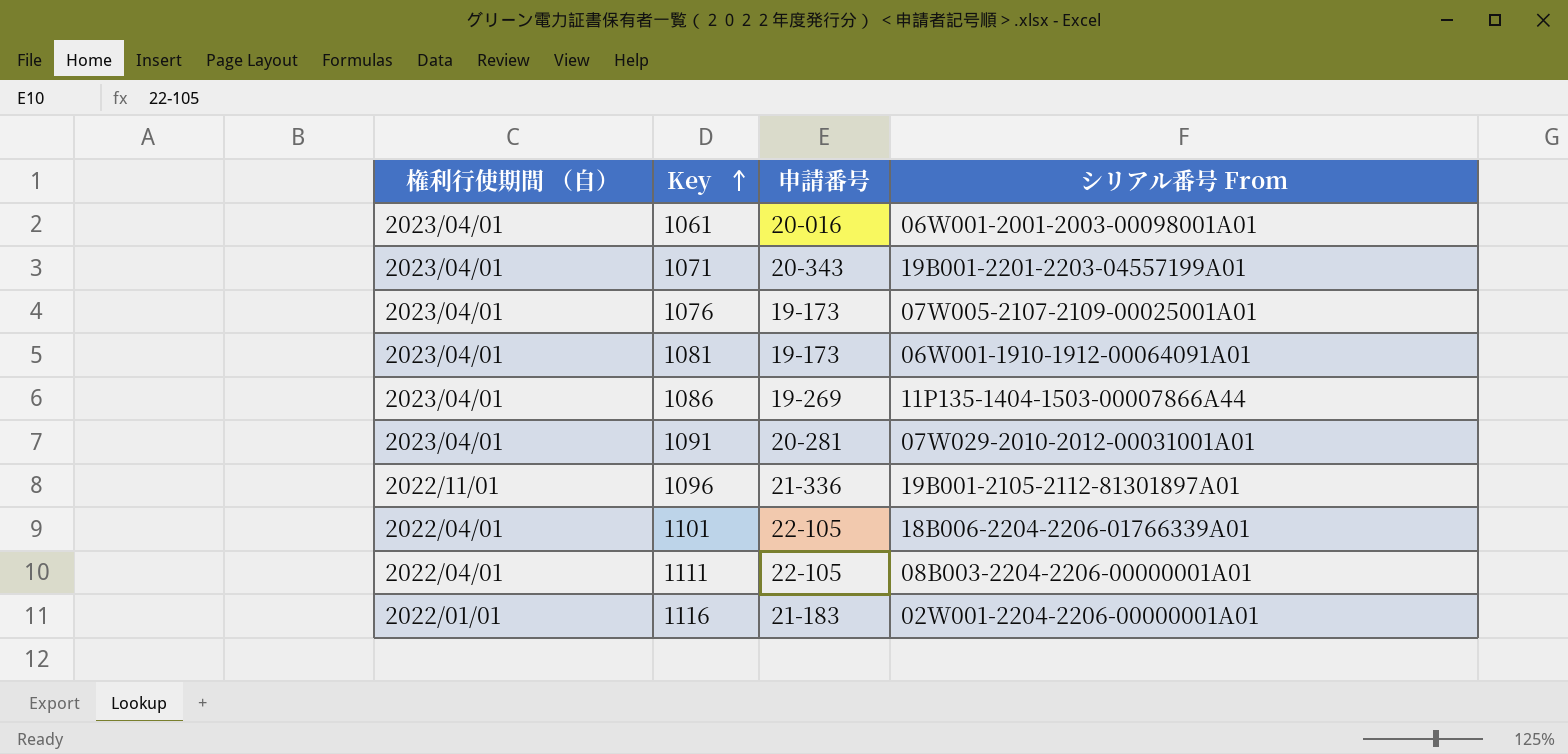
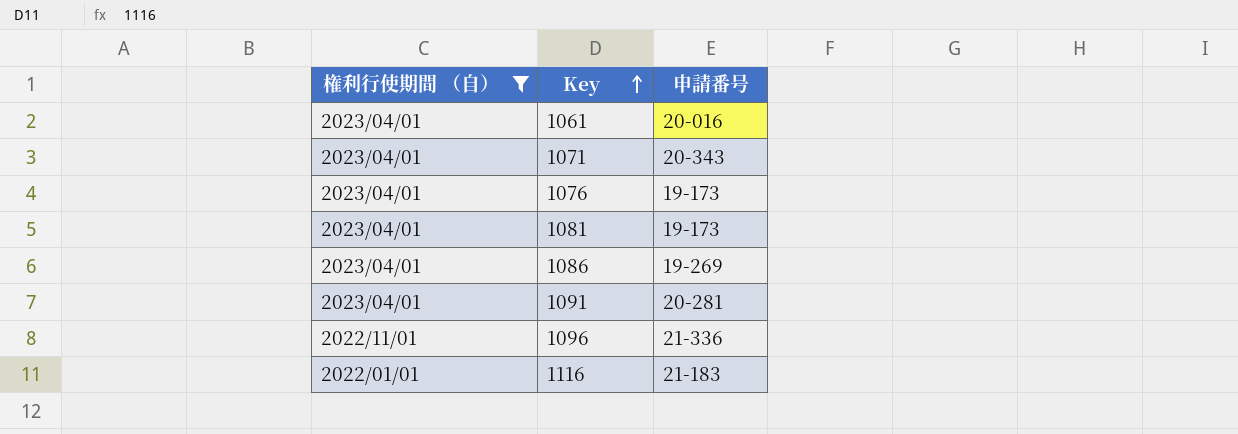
filter: none -> 権利行使期間 （自） != 2022/04/01
column シリアル番号 From | position: 4 -> none

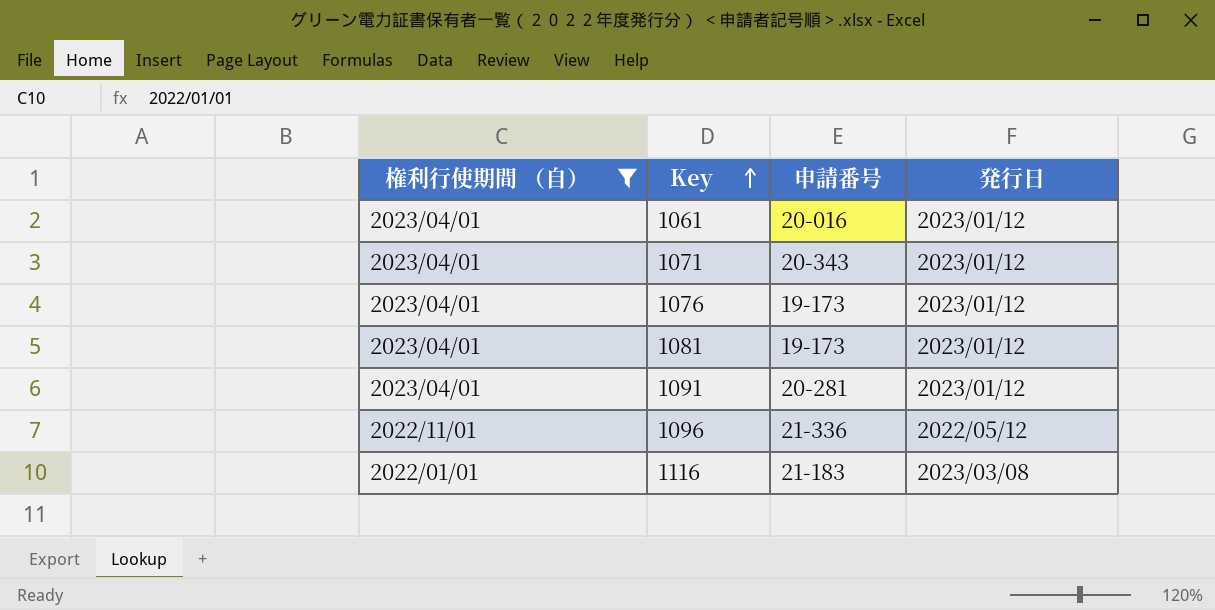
column 発行日 | position: none -> 4
row 1086: 2023/04/01 | 19-269 -> none

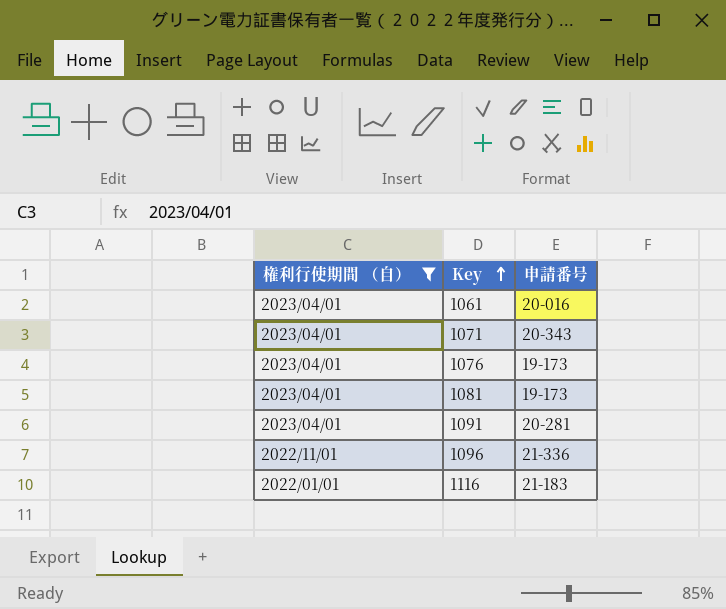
column 発行日 | position: 4 -> none

